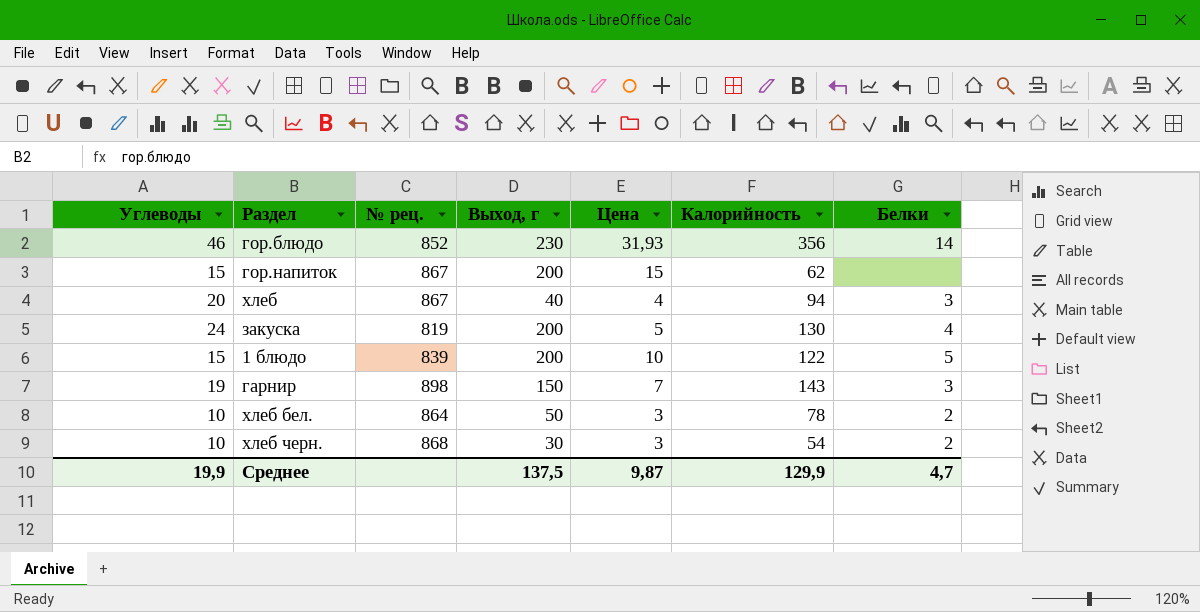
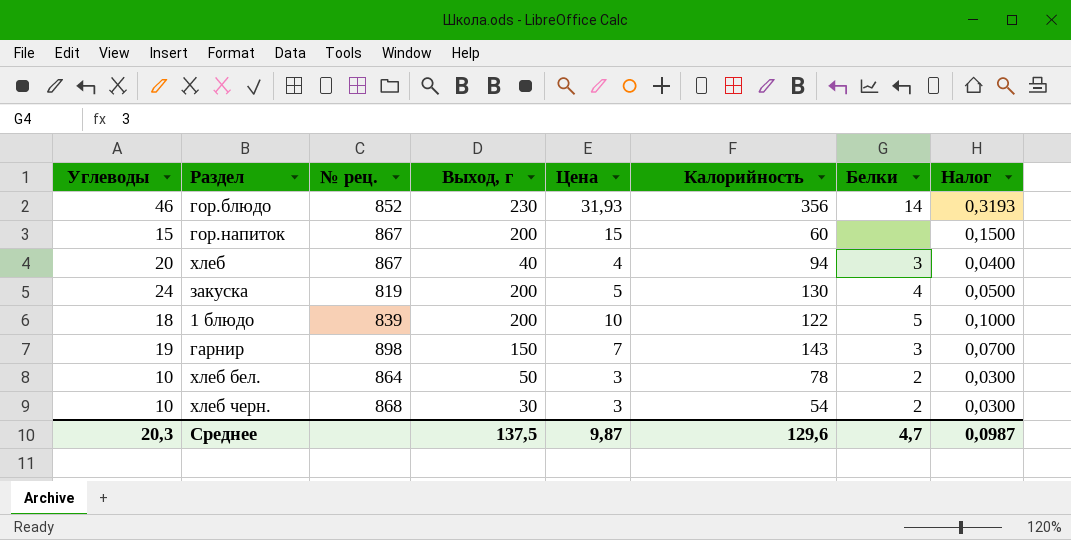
column Налог | formula: none -> [Цена] * 0,01
гор.напиток | Калорийность: 62 -> 60
1 блюдо | Углеводы: 15 -> 18
Среднее | Углеводы: 19,9 -> 20,3
Среднее | Калорийность: 129,9 -> 129,6

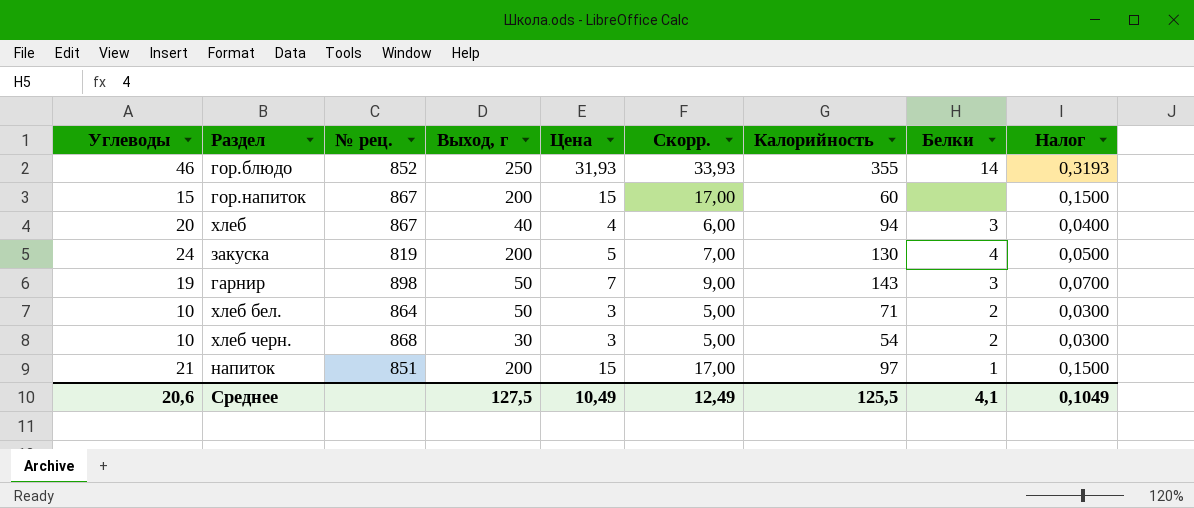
column Скорр. | formula: none -> [Цена] + 2
row 1 блюдо: 18 | 839 | 200 | 10 | 122 | 5 | 0,1000 -> none
гор.блюдо | Выход, г: 230 -> 250
гор.блюдо | Калорийность: 356 -> 355
гарнир | Выход, г: 150 -> 50
хлеб бел. | Калорийность: 78 -> 71
row напиток: none -> 21 | 851 | 200 | 15 | 17,00 | 97 | 1 | 0,1500
Среднее | Углеводы: 20,3 -> 20,6
Среднее | Выход, г: 137,5 -> 127,5
Среднее | Цена: 9,87 -> 10,49
Среднее | Калорийность: 129,6 -> 125,5
Среднее | Белки: 4,7 -> 4,1
Среднее | Налог: 0,0987 -> 0,1049

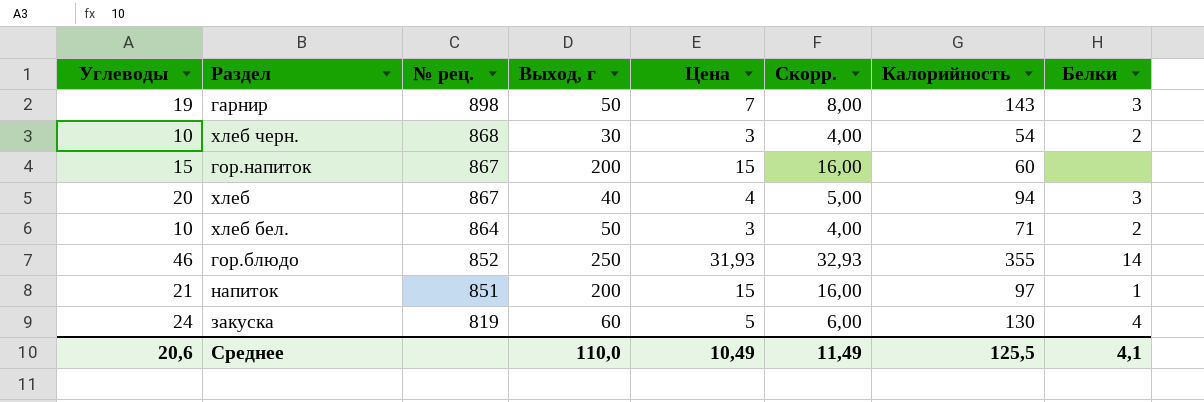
row order: none -> № рец. descending
column Налог | formula: [Цена] * 0,01 -> none
column Скорр. | formula: [Цена] + 2 -> [Цена] + 1
закуска | Выход, г: 200 -> 60
Среднее | Выход, г: 127,5 -> 110,0
Среднее | Скорр.: 12,49 -> 11,49

